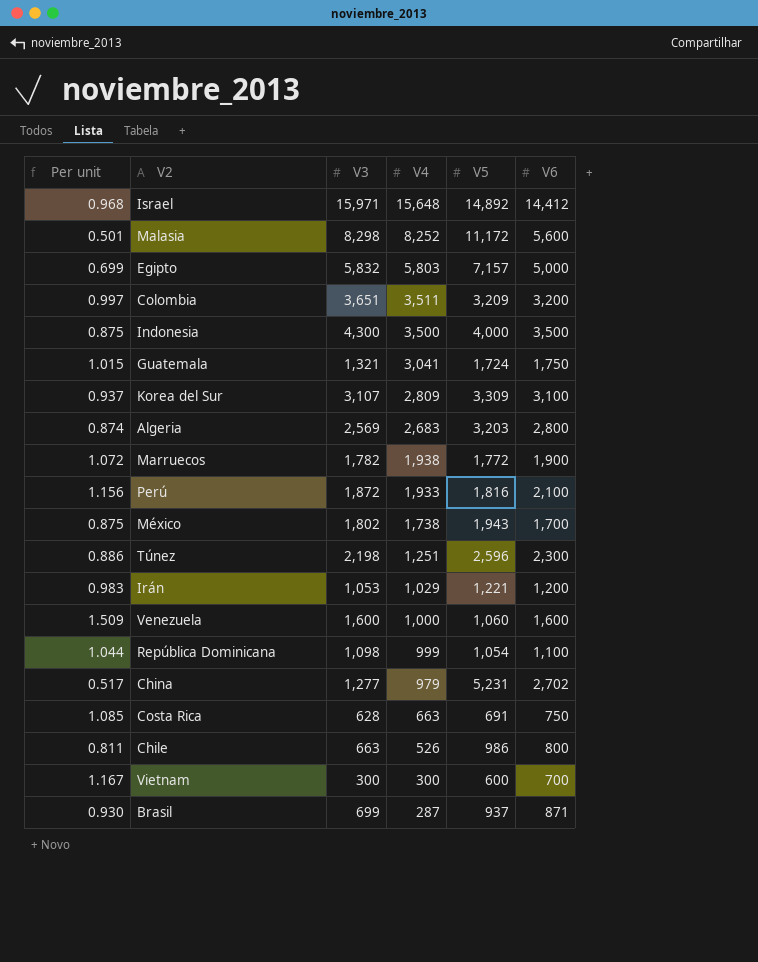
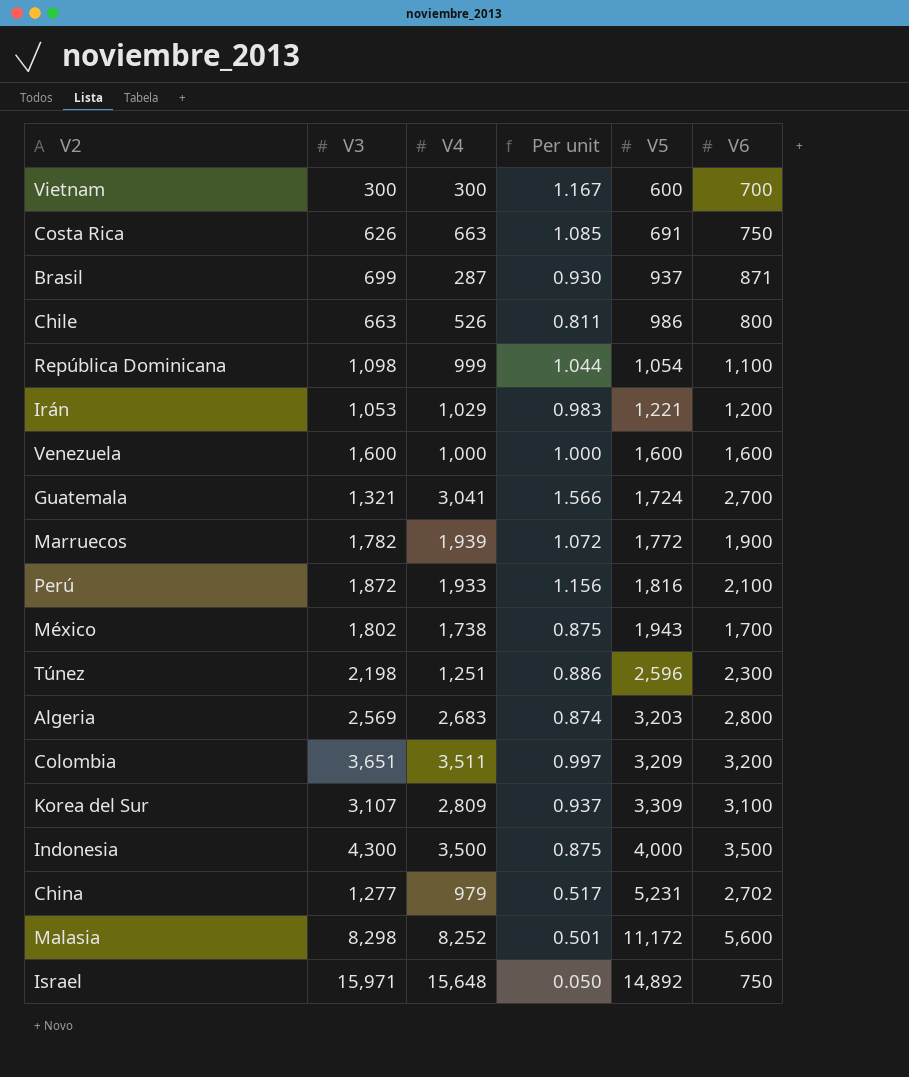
row order: V4 descending -> V5 ascending
column Per unit | position: 1 -> 4
row Egipto: 0.699 | 5,832 | 5,803 | 7,157 | 5,000 -> none
Costa Rica | V3: 628 -> 626
Venezuela | Per unit: 1.509 -> 1.000
Venezuela | V5: 1,060 -> 1,600
Guatemala | Per unit: 1.015 -> 1.566
Guatemala | V6: 1,750 -> 2,700
Marruecos | V4: 1,938 -> 1,939
Israel | Per unit: 0.968 -> 0.050
Israel | V6: 14,412 -> 750

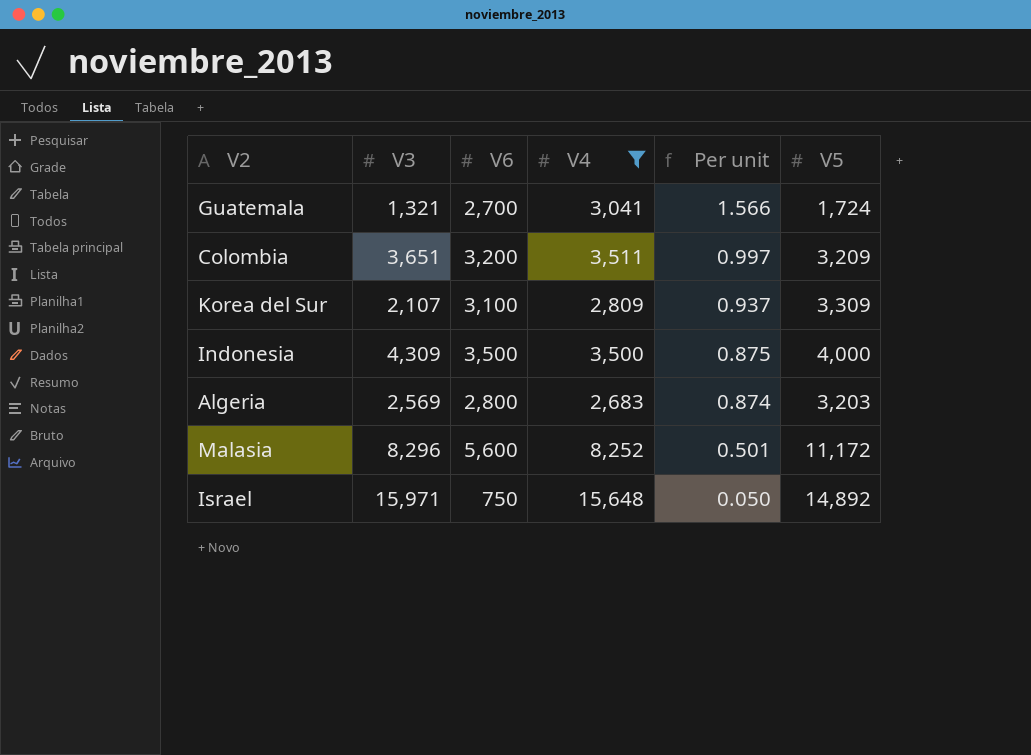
filter: none -> V4 >= 2,683
row order: V5 ascending -> Per unit descending
column V6 | position: 6 -> 3
Korea del Sur | V3: 3,107 -> 2,107
Indonesia | V3: 4,300 -> 4,309
Malasia | V3: 8,298 -> 8,296

